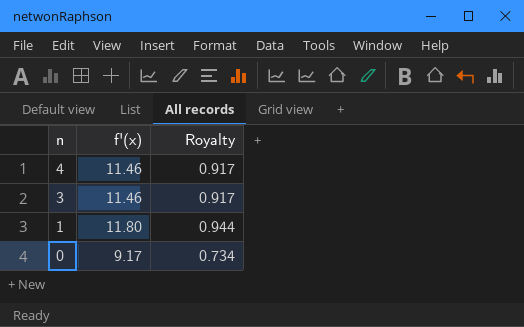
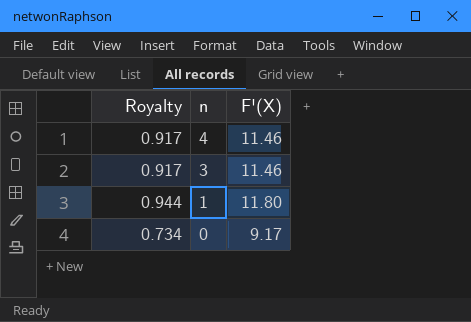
column Royalty | position: 3 -> 1
column name: f'(x) -> F'(X)

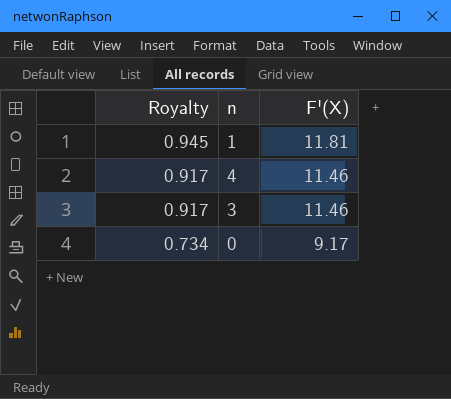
row order: n descending -> Royalty descending
1 | Royalty: 0.944 -> 0.945
1 | F'(X): 11.80 -> 11.81

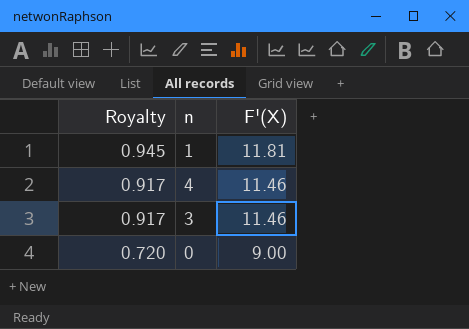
0 | Royalty: 0.734 -> 0.720
0 | F'(X): 9.17 -> 9.00

